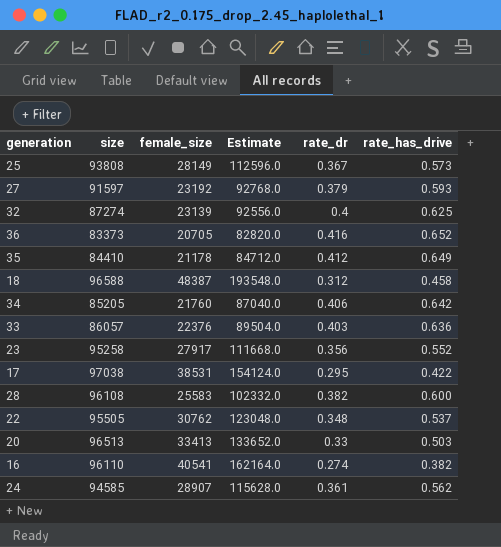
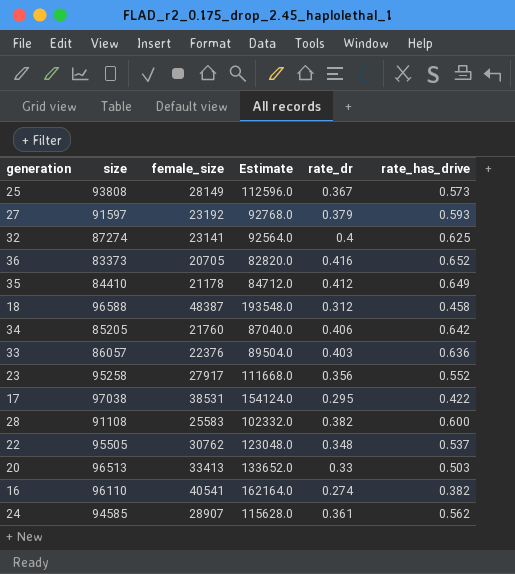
32 | female_size: 23139 -> 23141
32 | Estimate: 92556.0 -> 92564.0
28 | size: 96108 -> 91108

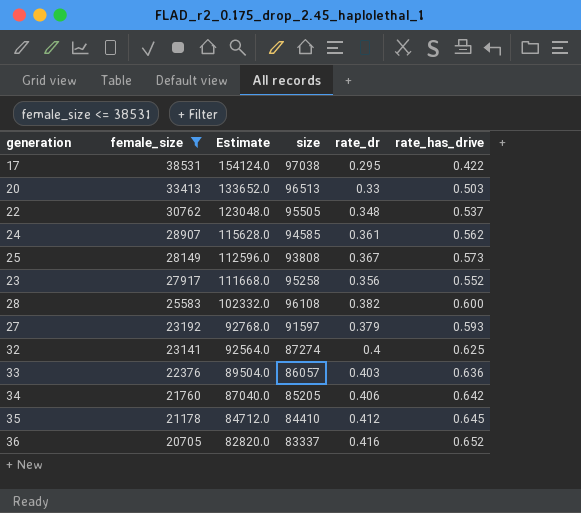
filter: none -> female_size <= 38531
row order: none -> female_size descending
column size | position: 2 -> 4
28 | size: 91108 -> 96108
35 | rate_has_drive: 0.649 -> 0.645
36 | size: 83373 -> 83337

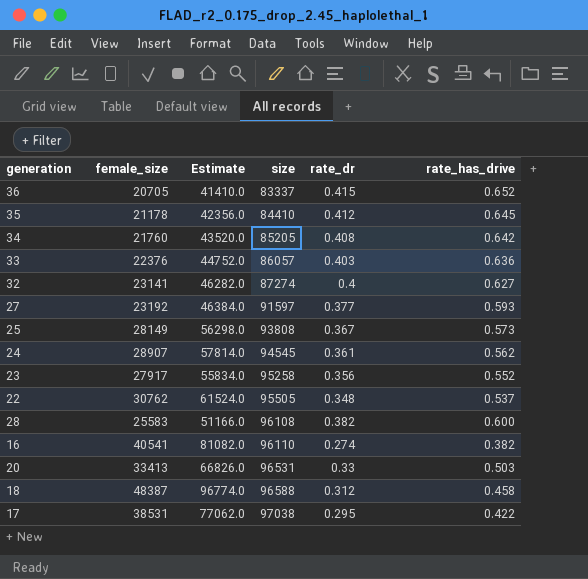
filter: female_size <= 38531 -> none
row order: female_size descending -> size ascending
column Estimate | formula: [female_size] * 4 -> [female_size] * 2
36 | rate_dr: 0.416 -> 0.415
34 | rate_dr: 0.406 -> 0.408
32 | rate_has_drive: 0.625 -> 0.627
27 | rate_dr: 0.379 -> 0.377
24 | size: 94585 -> 94545
20 | size: 96513 -> 96531

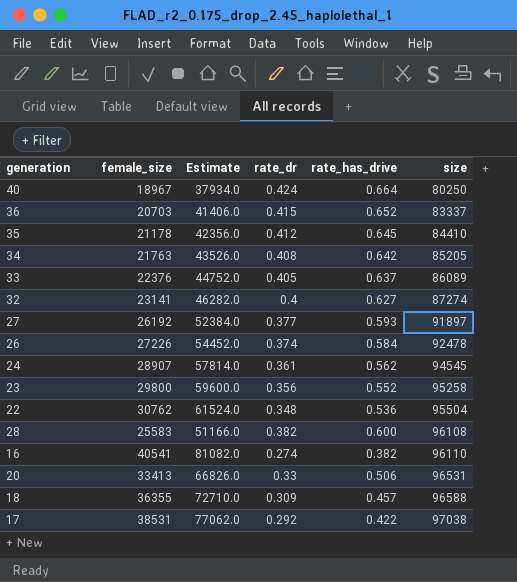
column size | position: 4 -> 6
row 25: 28149 | 56298.0 | 93808 | 0.367 | 0.573 -> none
row 40: none -> 18967 | 37934.0 | 0.424 | 0.664 | 80250
36 | female_size: 20705 -> 20703
36 | Estimate: 41410.0 -> 41406.0
34 | female_size: 21760 -> 21763
34 | Estimate: 43520.0 -> 43526.0
33 | rate_dr: 0.403 -> 0.405
33 | rate_has_drive: 0.636 -> 0.637
33 | size: 86057 -> 86089
27 | female_size: 23192 -> 26192
27 | Estimate: 46384.0 -> 52384.0
27 | size: 91597 -> 91897
row 26: none -> 27226 | 54452.0 | 0.374 | 0.584 | 92478
23 | female_size: 27917 -> 29800
23 | Estimate: 55834.0 -> 59600.0
22 | rate_has_drive: 0.537 -> 0.536
22 | size: 95505 -> 95504
20 | rate_has_drive: 0.503 -> 0.506
18 | female_size: 48387 -> 36355
18 | Estimate: 96774.0 -> 72710.0
18 | rate_dr: 0.312 -> 0.309
18 | rate_has_drive: 0.458 -> 0.457
17 | rate_dr: 0.295 -> 0.292

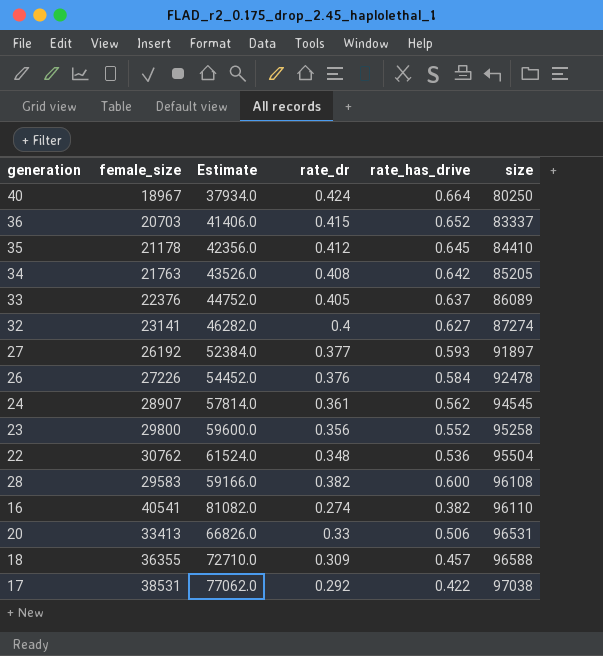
26 | rate_dr: 0.374 -> 0.376
28 | female_size: 25583 -> 29583
28 | Estimate: 51166.0 -> 59166.0

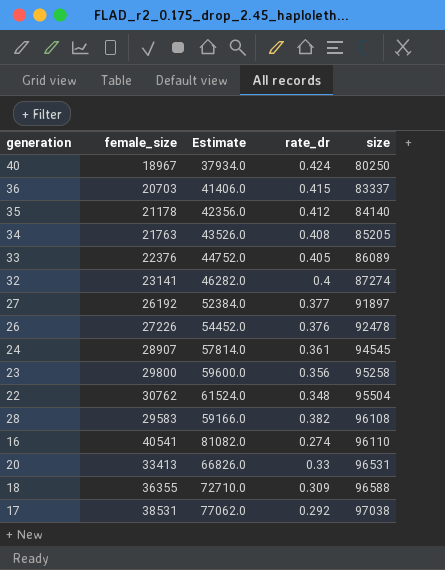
column rate_has_drive | position: 5 -> none
35 | size: 84410 -> 84140

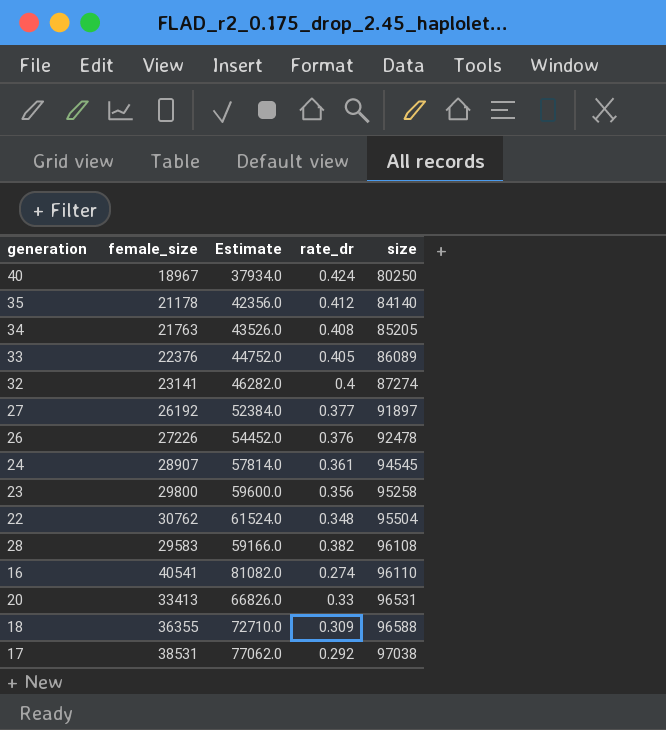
row 36: 20703 | 41406.0 | 0.415 | 83337 -> none

